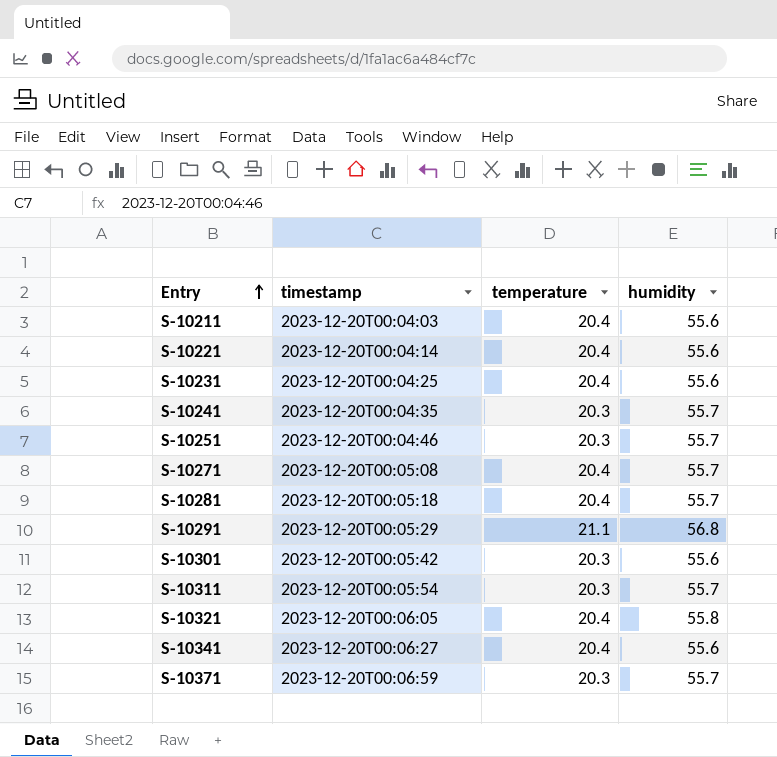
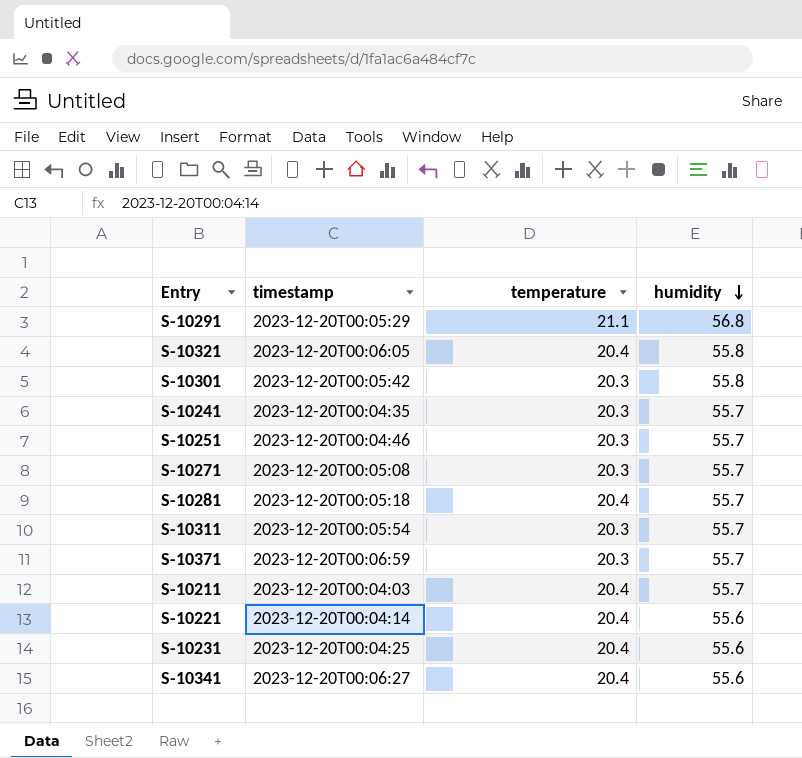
row order: Entry ascending -> humidity descending
S-10301 | humidity: 55.6 -> 55.8
S-10271 | temperature: 20.4 -> 20.3
S-10211 | humidity: 55.6 -> 55.7

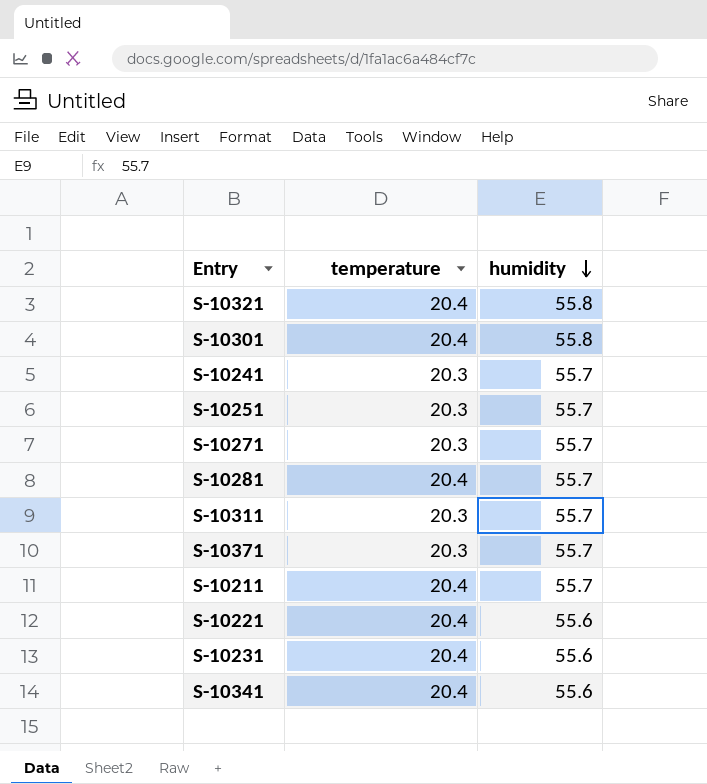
column timestamp | position: 2 -> none
row S-10291: 2023-12-20T00:05:29 | 21.1 | 56.8 -> none
S-10301 | temperature: 20.3 -> 20.4

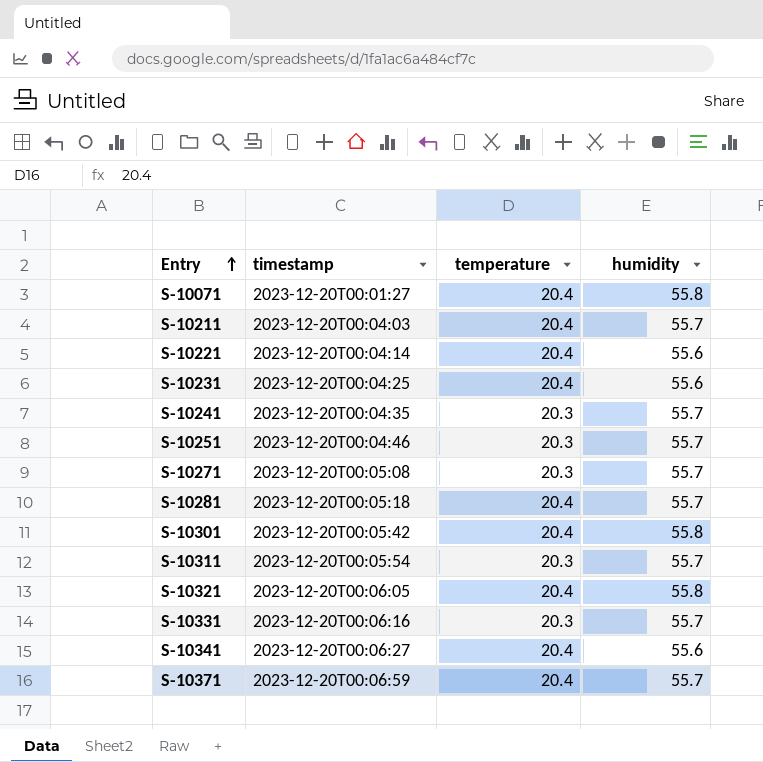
row order: humidity descending -> Entry ascending
column timestamp | position: none -> 2
row S-10071: none -> 2023-12-20T00:01:27 | 20.4 | 55.8
row S-10331: none -> 2023-12-20T00:06:16 | 20.3 | 55.7
S-10371 | temperature: 20.3 -> 20.4

